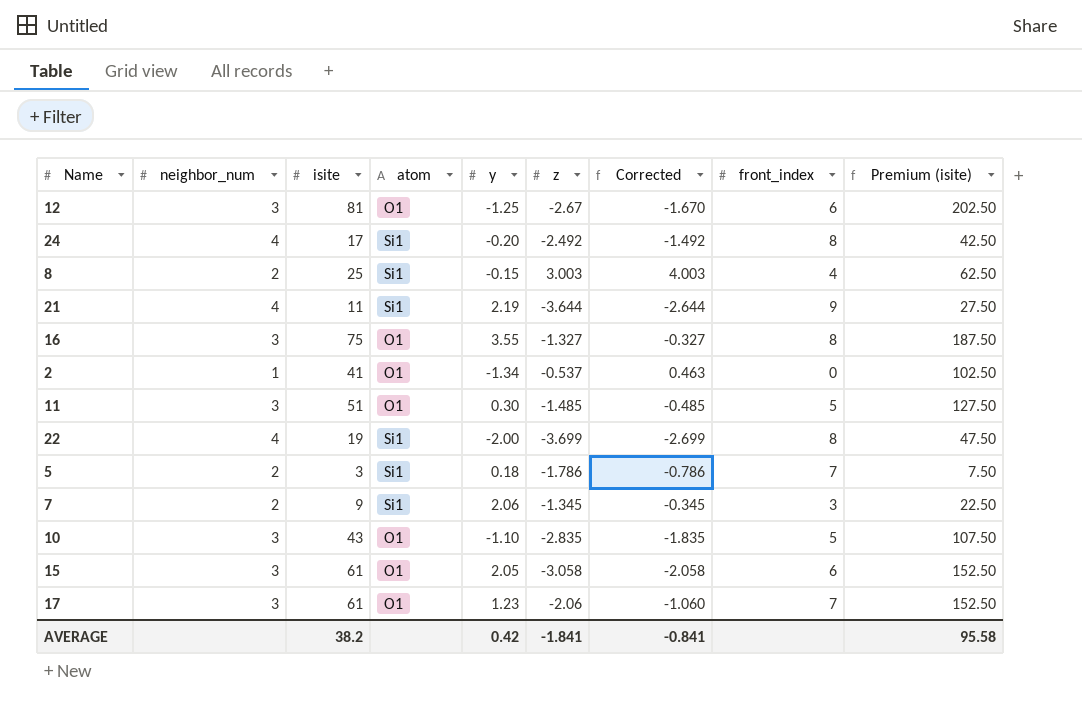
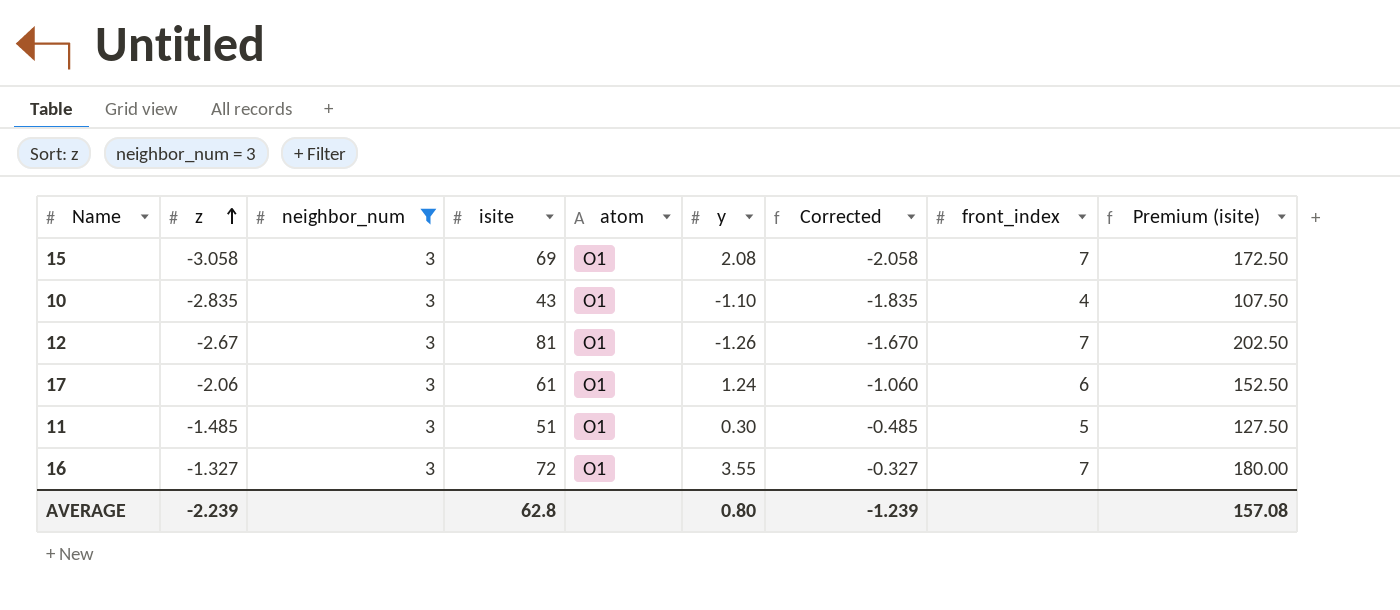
filter: none -> neighbor_num = 3
row order: none -> z ascending
column z | position: 6 -> 2
15 | isite: 61 -> 69
15 | y: 2.05 -> 2.08
15 | front_index: 6 -> 7
15 | Premium (isite): 152.50 -> 172.50
10 | front_index: 5 -> 4
12 | y: -1.25 -> -1.26
12 | front_index: 6 -> 7
17 | y: 1.23 -> 1.24
17 | front_index: 7 -> 6
16 | isite: 75 -> 72
16 | front_index: 8 -> 7
16 | Premium (isite): 187.50 -> 180.00
AVERAGE | z: -1.841 -> -2.239
AVERAGE | isite: 38.2 -> 62.8
AVERAGE | y: 0.42 -> 0.80
AVERAGE | Corrected: -0.841 -> -1.239
AVERAGE | Premium (isite): 95.58 -> 157.08

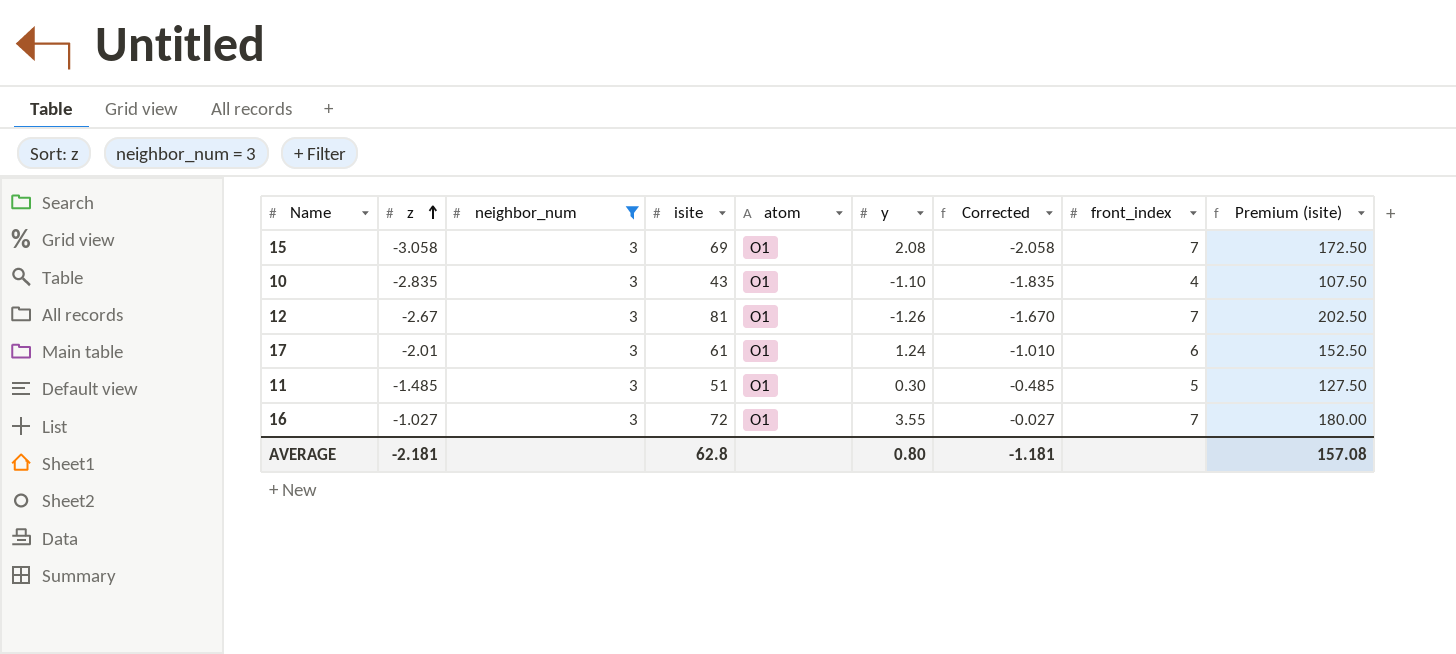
17 | z: -2.06 -> -2.01
17 | Corrected: -1.060 -> -1.010
16 | z: -1.327 -> -1.027
16 | Corrected: -0.327 -> -0.027
AVERAGE | z: -2.239 -> -2.181
AVERAGE | Corrected: -1.239 -> -1.181

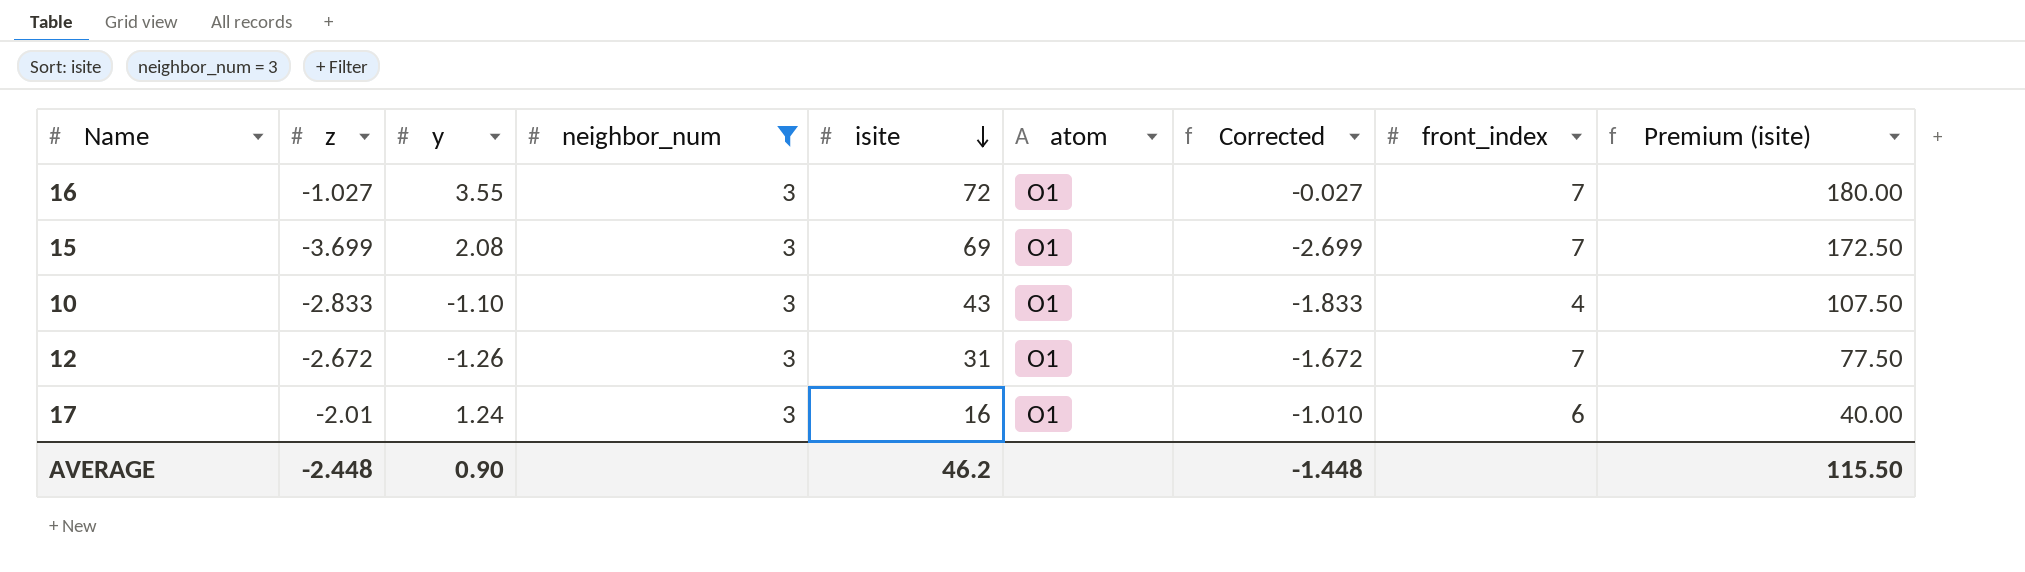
row order: z ascending -> isite descending
column y | position: 6 -> 3
row 11: -1.485 | 3 | 51 | O1 | 0.30 | -0.485 | 5 | 127.50 -> none
15 | z: -3.058 -> -3.699
15 | Corrected: -2.058 -> -2.699
10 | z: -2.835 -> -2.833
10 | Corrected: -1.835 -> -1.833
12 | z: -2.67 -> -2.672
12 | isite: 81 -> 31
12 | Corrected: -1.670 -> -1.672
12 | Premium (isite): 202.50 -> 77.50
17 | isite: 61 -> 16
17 | Premium (isite): 152.50 -> 40.00
AVERAGE | z: -2.181 -> -2.448
AVERAGE | y: 0.80 -> 0.90
AVERAGE | isite: 62.8 -> 46.2
AVERAGE | Corrected: -1.181 -> -1.448
AVERAGE | Premium (isite): 157.08 -> 115.50

